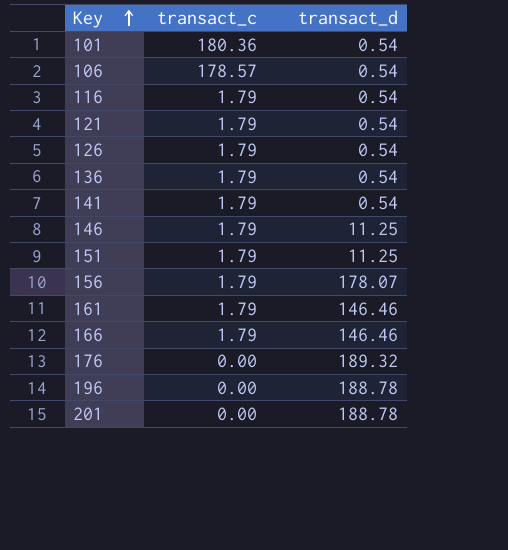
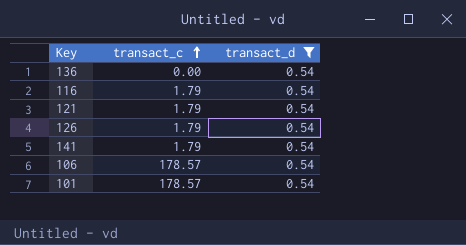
filter: none -> transact_d = 0.54
row order: Key ascending -> transact_c ascending
136 | transact_c: 1.79 -> 0.00
101 | transact_c: 180.36 -> 178.57

